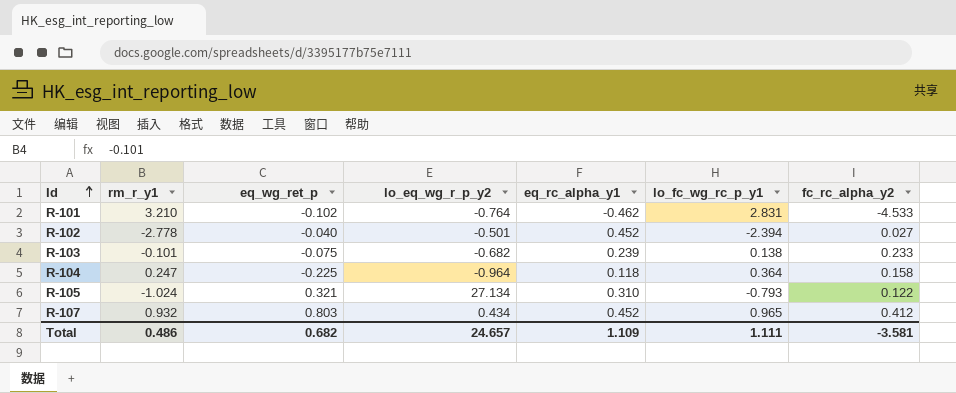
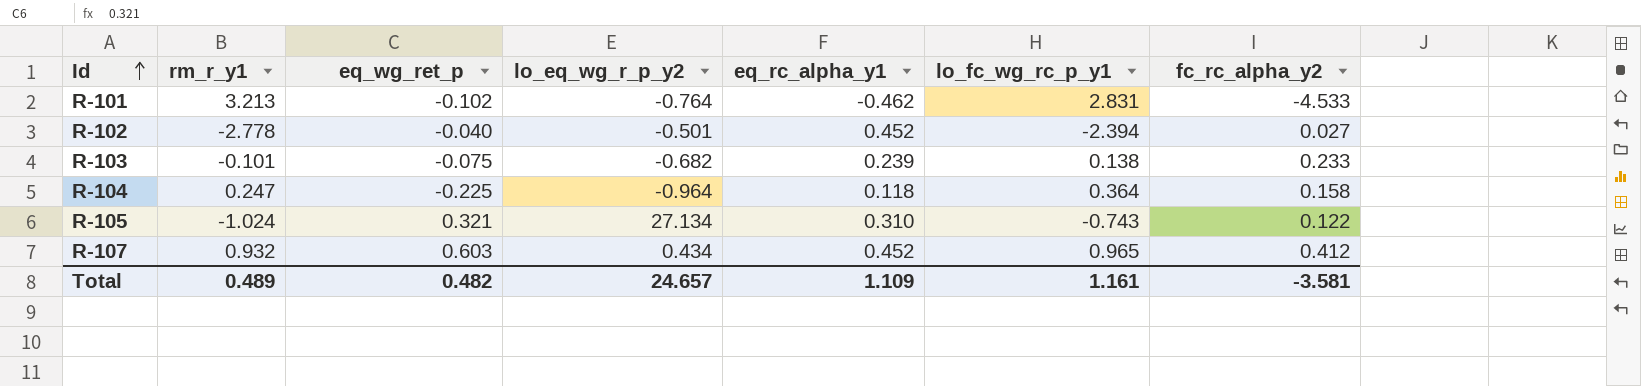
R-101 | rm_r_y1: 3.210 -> 3.213
R-105 | lo_fc_wg_rc_p_y1: -0.793 -> -0.743
R-107 | eq_wg_ret_p: 0.803 -> 0.603
Total | rm_r_y1: 0.486 -> 0.489
Total | eq_wg_ret_p: 0.682 -> 0.482
Total | lo_fc_wg_rc_p_y1: 1.111 -> 1.161

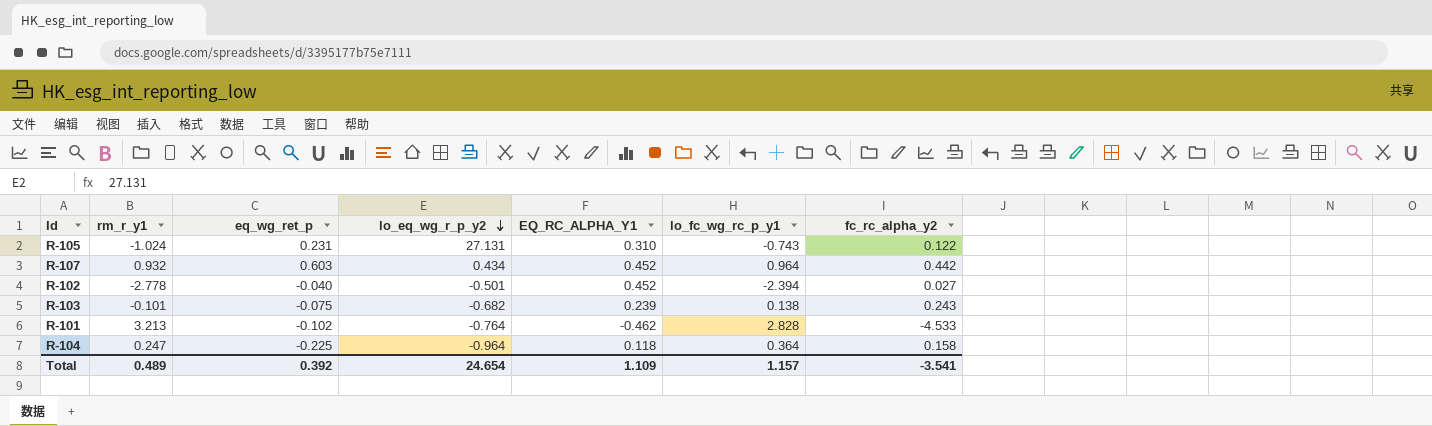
row order: Id ascending -> lo_eq_wg_r_p_y2 descending
column name: eq_rc_alpha_y1 -> EQ_RC_ALPHA_Y1
R-105 | eq_wg_ret_p: 0.321 -> 0.231
R-105 | lo_eq_wg_r_p_y2: 27.134 -> 27.131
R-107 | lo_fc_wg_rc_p_y1: 0.965 -> 0.964
R-107 | fc_rc_alpha_y2: 0.412 -> 0.442
R-103 | fc_rc_alpha_y2: 0.233 -> 0.243
R-101 | lo_fc_wg_rc_p_y1: 2.831 -> 2.828
Total | eq_wg_ret_p: 0.482 -> 0.392
Total | lo_eq_wg_r_p_y2: 24.657 -> 24.654
Total | lo_fc_wg_rc_p_y1: 1.161 -> 1.157
Total | fc_rc_alpha_y2: -3.581 -> -3.541

